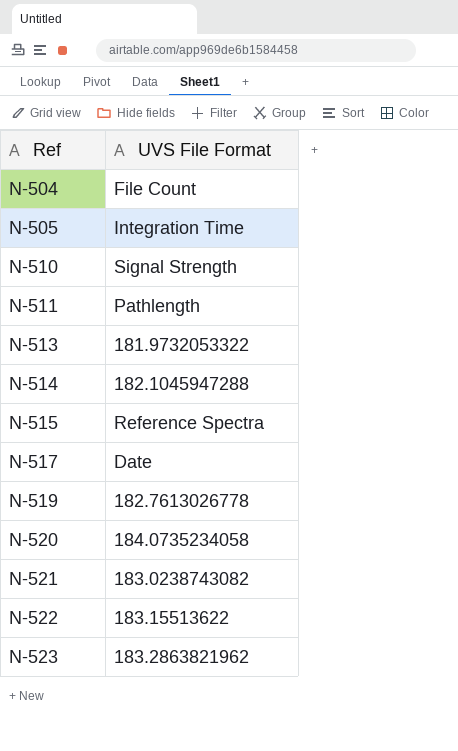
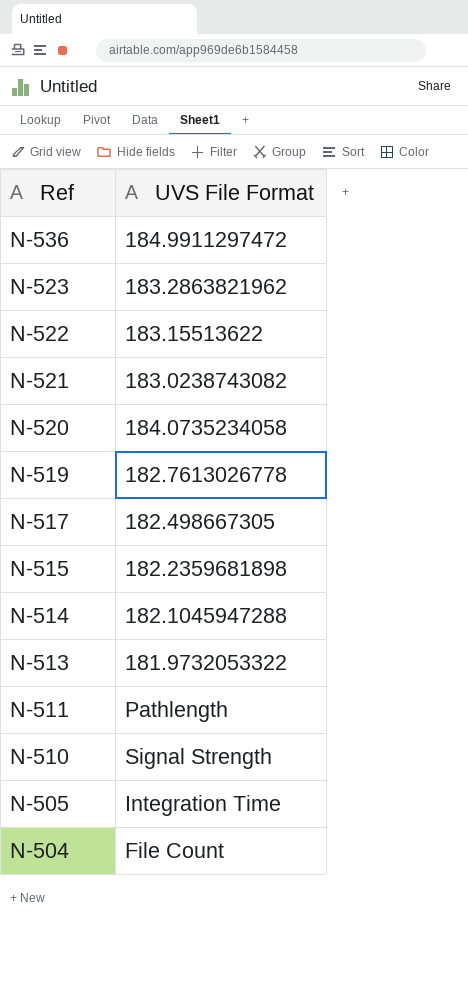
row order: Ref ascending -> Ref descending
row N-536: none -> 184.9911297472
N-517 | UVS File Format: Date -> 182.498667305
N-515 | UVS File Format: Reference Spectra -> 182.2359681898

